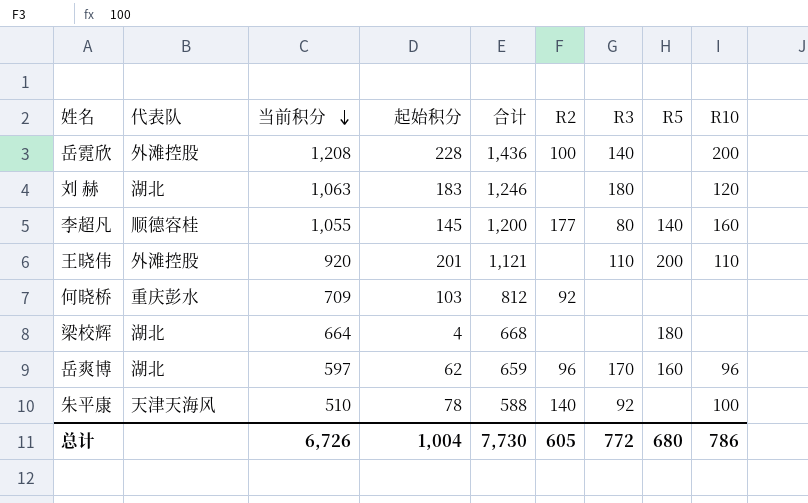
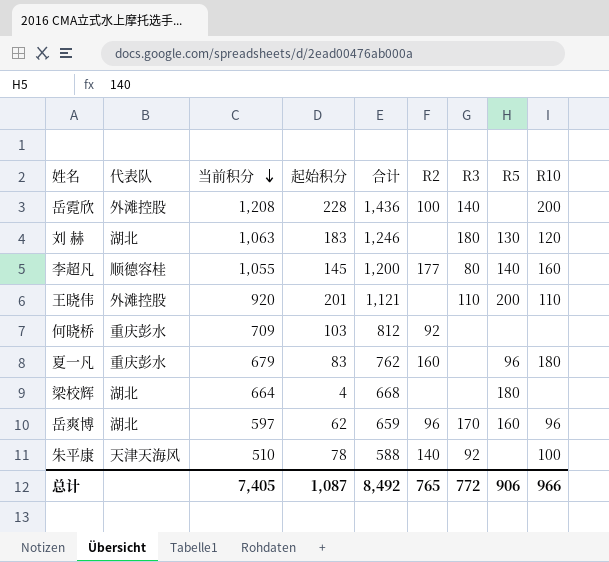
刘 赫 | R5: none -> 130
row 夏一凡: none -> 重庆彭水 | 679 | 83 | 762 | 160 | none | 96 | 180
总计 | 当前积分: 6,726 -> 7,405
总计 | 起始积分: 1,004 -> 1,087
总计 | 合计: 7,730 -> 8,492
总计 | R2: 605 -> 765
总计 | R5: 680 -> 906
总计 | R10: 786 -> 966

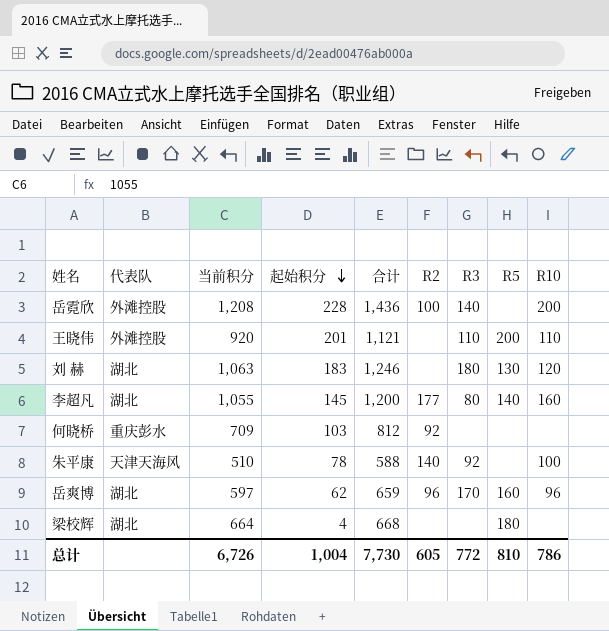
row order: 当前积分 descending -> 起始积分 descending
row 夏一凡: 重庆彭水 | 679 | 83 | 762 | 160 | none | 96 | 180 -> none
李超凡 | 代表队: 顺德容桂 -> 湖北
总计 | 当前积分: 7,405 -> 6,726
总计 | 起始积分: 1,087 -> 1,004
总计 | 合计: 8,492 -> 7,730
总计 | R2: 765 -> 605
总计 | R5: 906 -> 810
总计 | R10: 966 -> 786

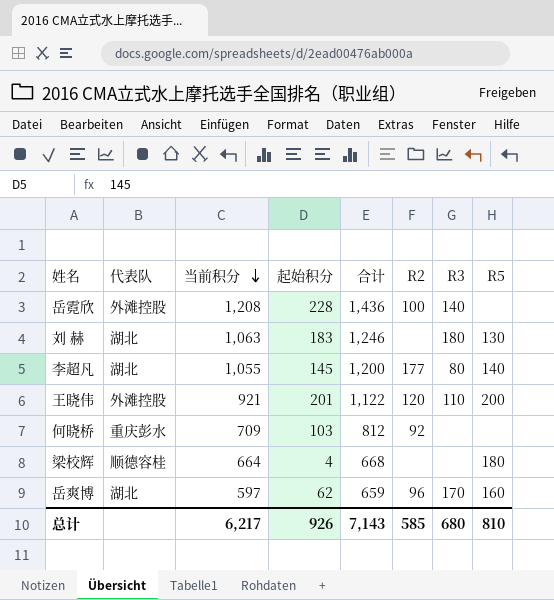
row order: 起始积分 descending -> 当前积分 descending
column R10 | position: 9 -> none
row 朱平康: 天津天海风 | 510 | 78 | 588 | 140 | 92 | none | 100 -> none
王晓伟 | 当前积分: 920 -> 921
王晓伟 | 合计: 1,121 -> 1,122
王晓伟 | R2: none -> 120
梁校辉 | 代表队: 湖北 -> 顺德容桂
总计 | 当前积分: 6,726 -> 6,217
总计 | 起始积分: 1,004 -> 926
总计 | 合计: 7,730 -> 7,143
总计 | R2: 605 -> 585
总计 | R3: 772 -> 680

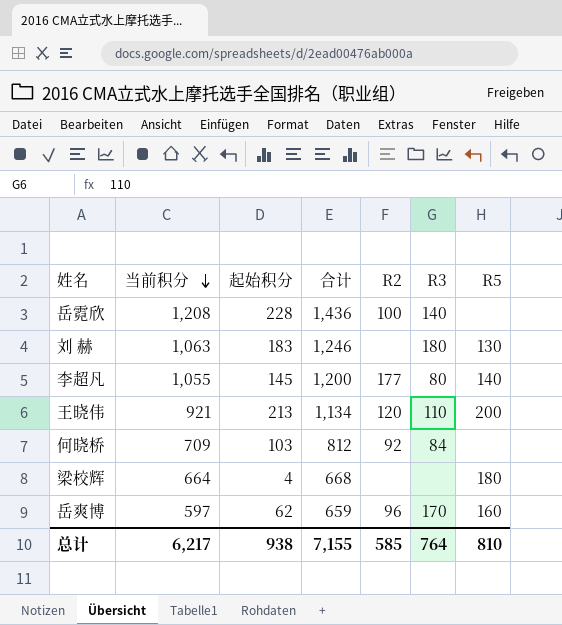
column 代表队 | position: 2 -> none
王晓伟 | 起始积分: 201 -> 213
王晓伟 | 合计: 1,122 -> 1,134
何晓桥 | R3: none -> 84
总计 | 起始积分: 926 -> 938
总计 | 合计: 7,143 -> 7,155
总计 | R3: 680 -> 764

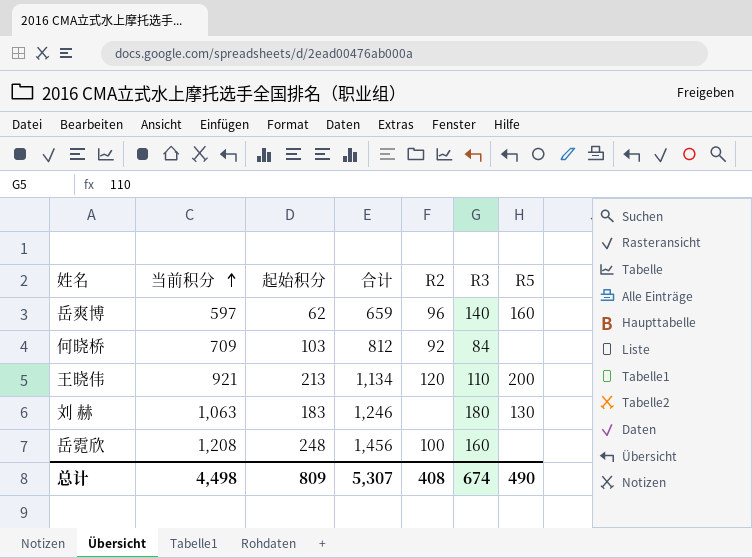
row order: 当前积分 descending -> 当前积分 ascending
row 李超凡: 1,055 | 145 | 1,200 | 177 | 80 | 140 -> none
row 梁校辉: 664 | 4 | 668 | none | none | 180 -> none
岳爽博 | R3: 170 -> 140
岳霓欣 | 起始积分: 228 -> 248
岳霓欣 | 合计: 1,436 -> 1,456
岳霓欣 | R3: 140 -> 160
总计 | 当前积分: 6,217 -> 4,498
总计 | 起始积分: 938 -> 809
总计 | 合计: 7,155 -> 5,307
总计 | R2: 585 -> 408
总计 | R3: 764 -> 674
总计 | R5: 810 -> 490

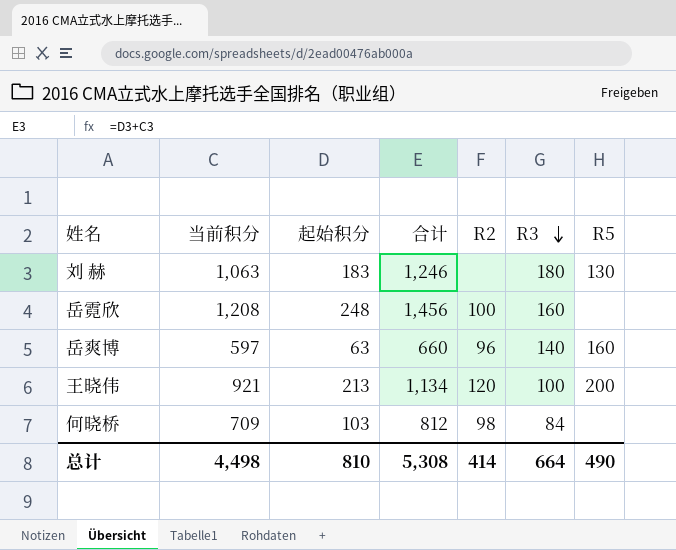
row order: 当前积分 ascending -> R3 descending
岳爽博 | 起始积分: 62 -> 63
岳爽博 | 合计: 659 -> 660
王晓伟 | R3: 110 -> 100
何晓桥 | R2: 92 -> 98
总计 | 起始积分: 809 -> 810
总计 | 合计: 5,307 -> 5,308
总计 | R2: 408 -> 414
总计 | R3: 674 -> 664

